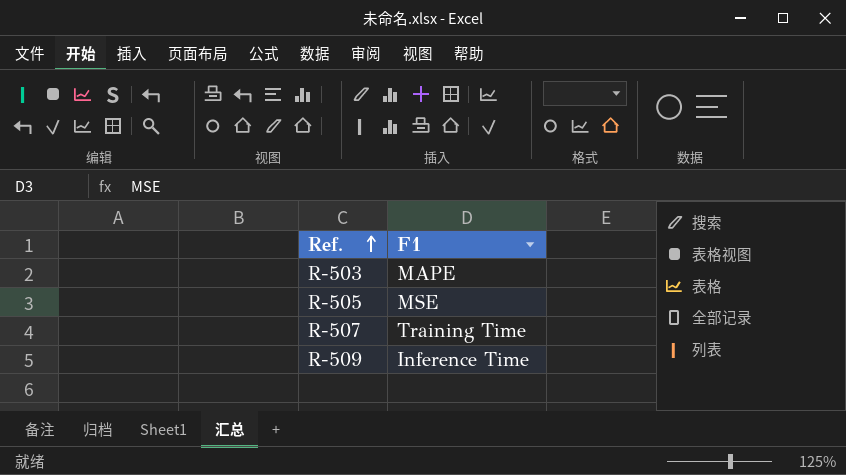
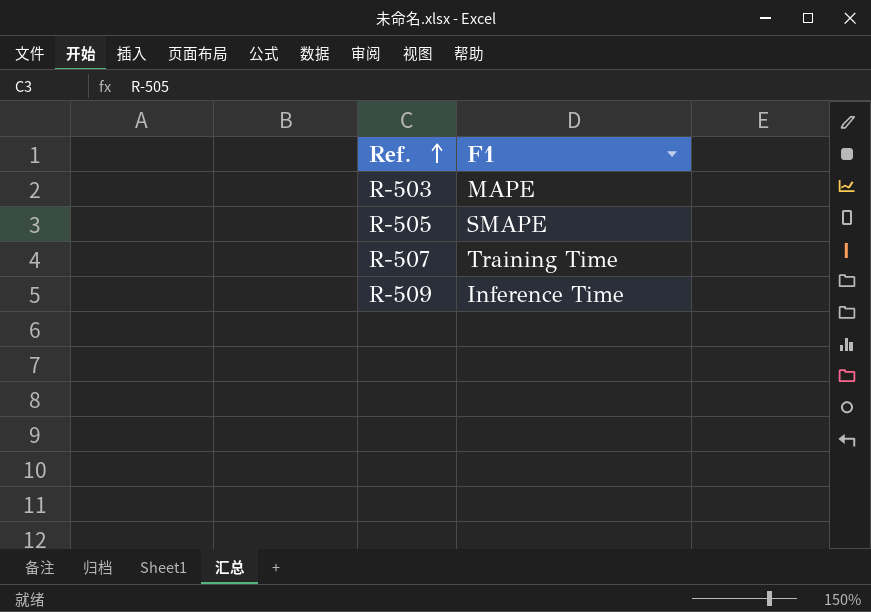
R-505 | F1: MSE -> SMAPE

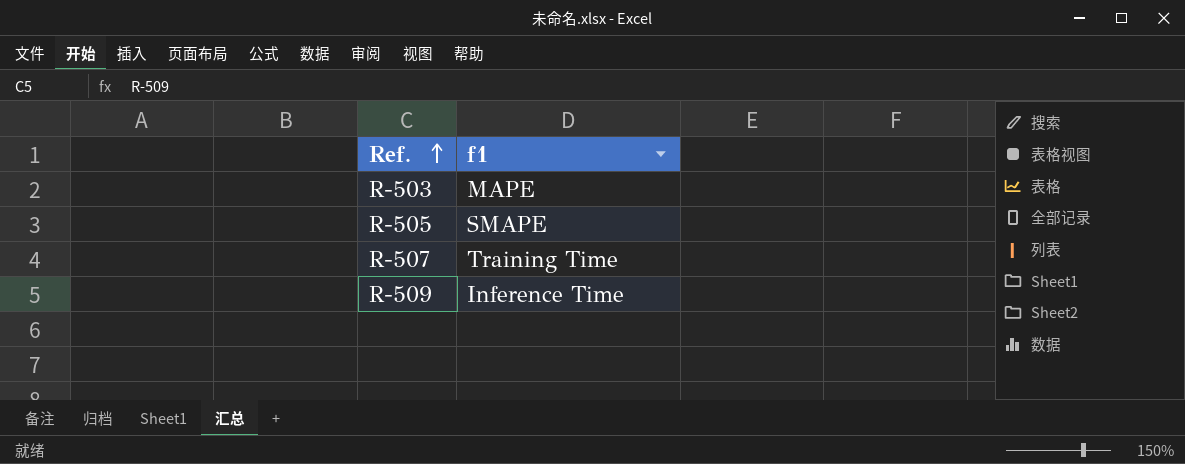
column name: F1 -> f1

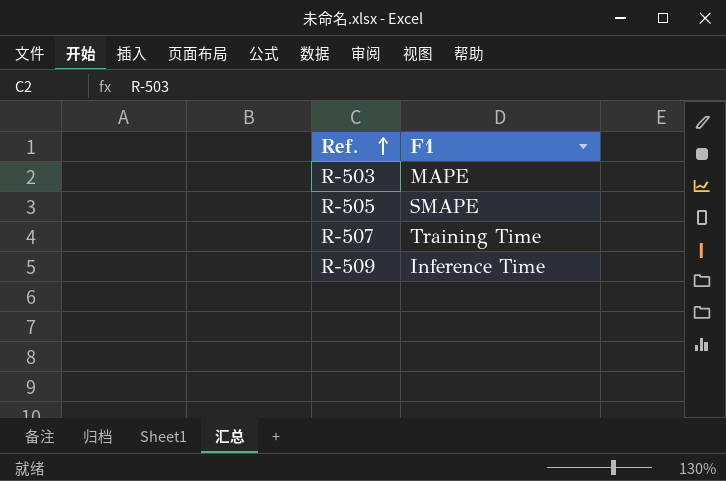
column name: f1 -> F1

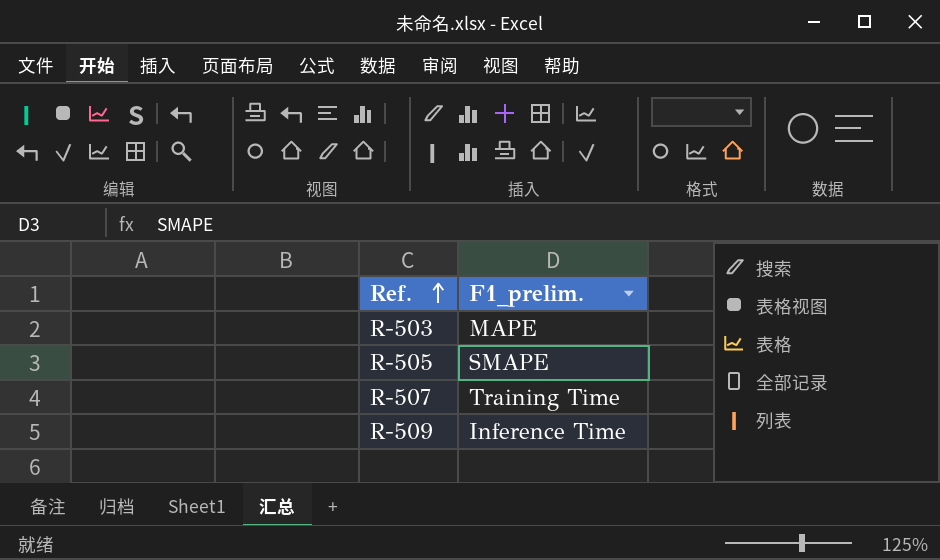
column name: F1 -> F1_prelim.

